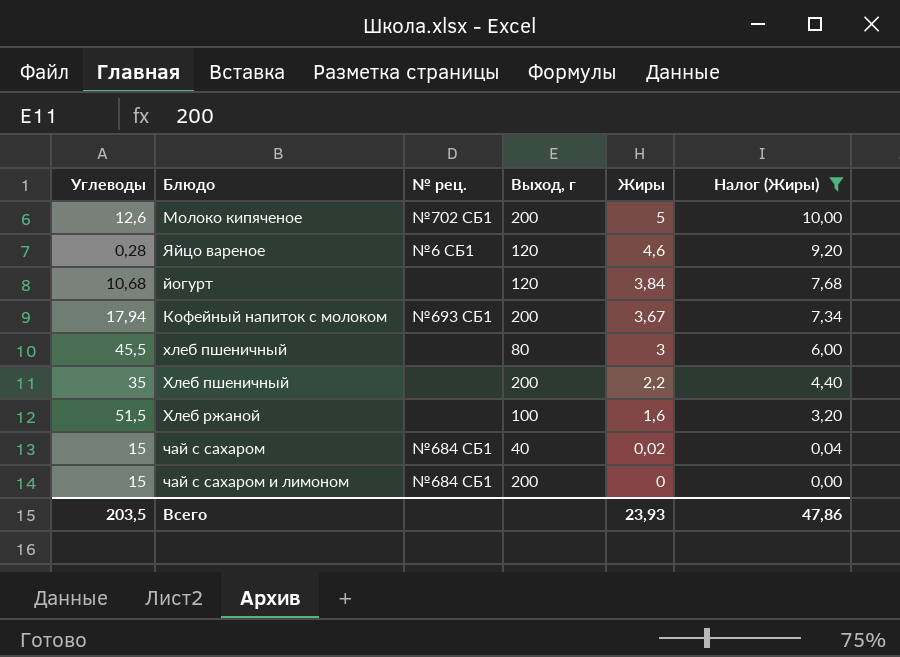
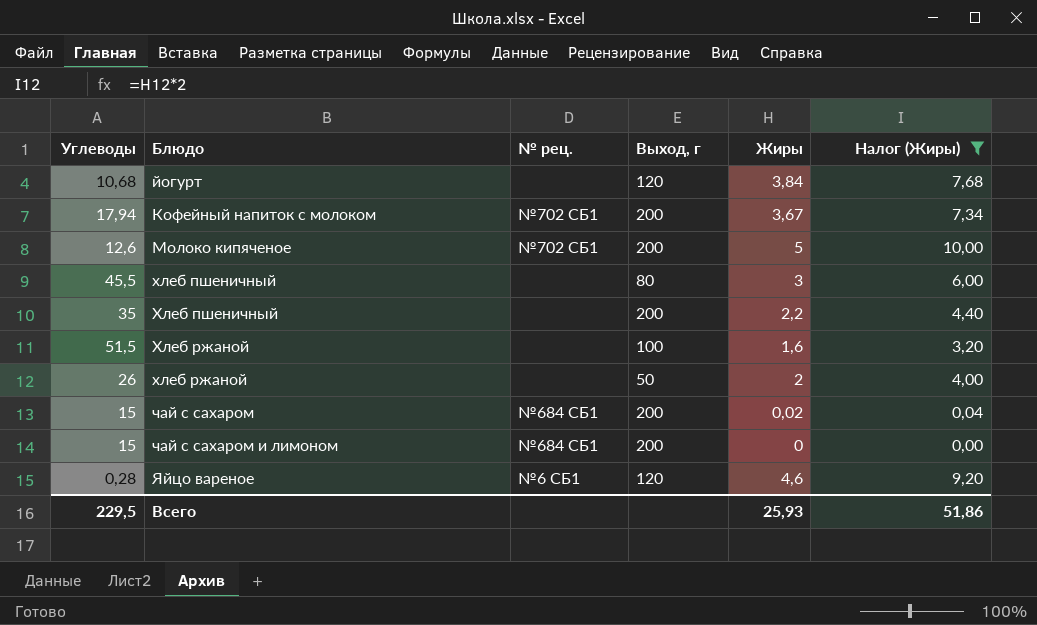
row order: Жиры descending -> Блюдо ascending
Кофейный напиток с молоком | № рец.: №693 СБ1 -> №702 СБ1
row хлеб ржаной: none -> 26 | none | 50 | 2 | 4,00
чай с сахаром | Выход, г: 40 -> 200
Всего | Углеводы: 203,5 -> 229,5
Всего | Жиры: 23,93 -> 25,93
Всего | Налог (Жиры): 47,86 -> 51,86

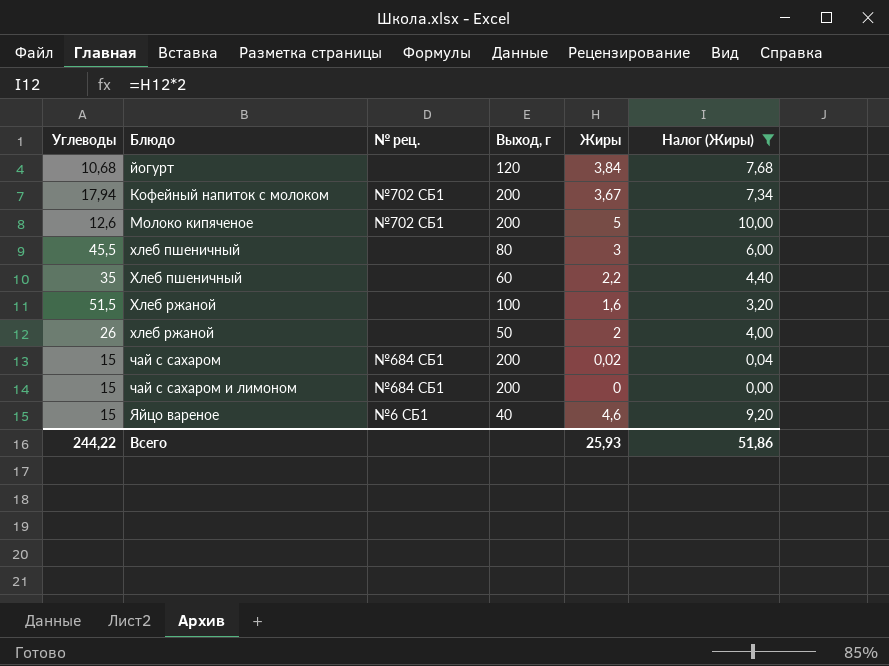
Хлеб пшеничный | Выход, г: 200 -> 60
Яйцо вареное | Углеводы: 0,28 -> 15
Яйцо вареное | Выход, г: 120 -> 40
Всего | Углеводы: 229,5 -> 244,22

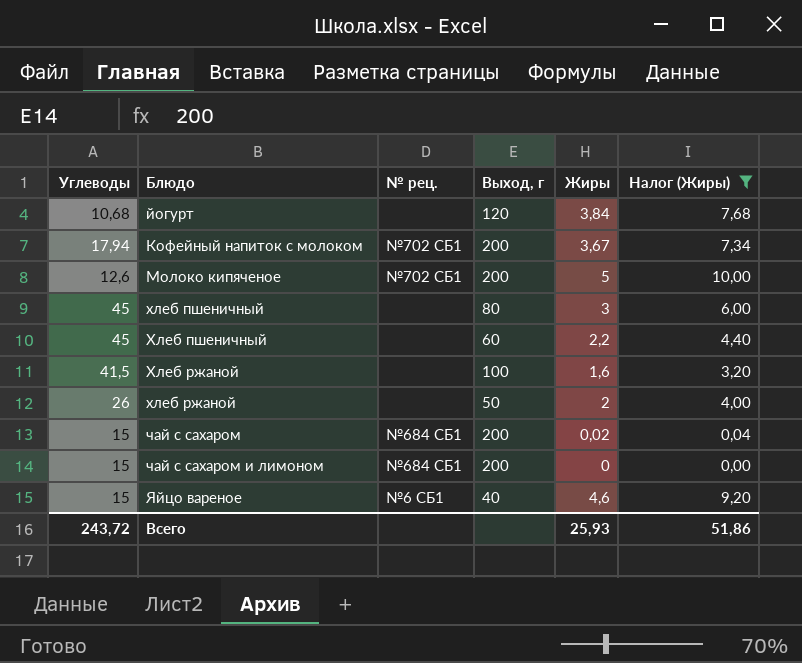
хлеб пшеничный | Углеводы: 45,5 -> 45
Хлеб пшеничный | Углеводы: 35 -> 45
Хлеб ржаной | Углеводы: 51,5 -> 41,5
Всего | Углеводы: 244,22 -> 243,72

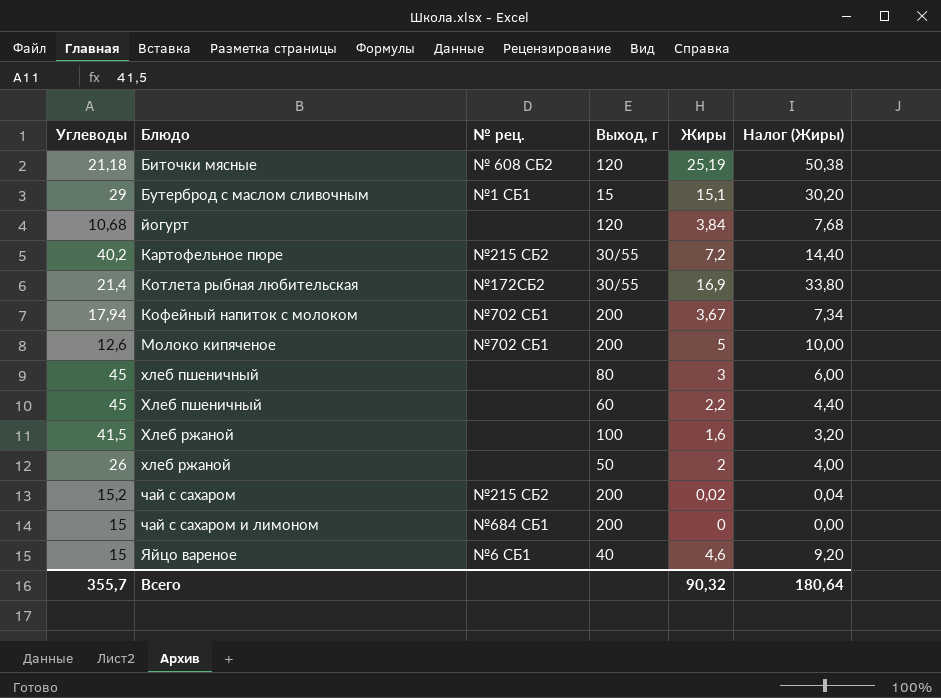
filter: Налог (Жиры) <= 10,00 -> none
чай с сахаром | Углеводы: 15 -> 15,2
чай с сахаром | № рец.: №684 СБ1 -> №215 СБ2
Всего | Углеводы: 243,72 -> 355,7
Всего | Жиры: 25,93 -> 90,32
Всего | Налог (Жиры): 51,86 -> 180,64

